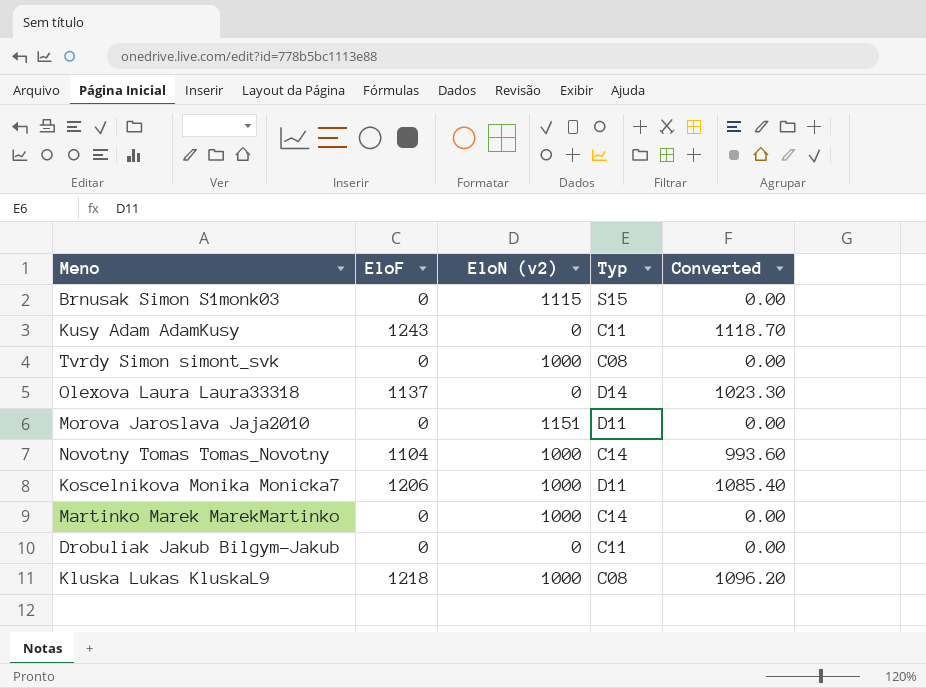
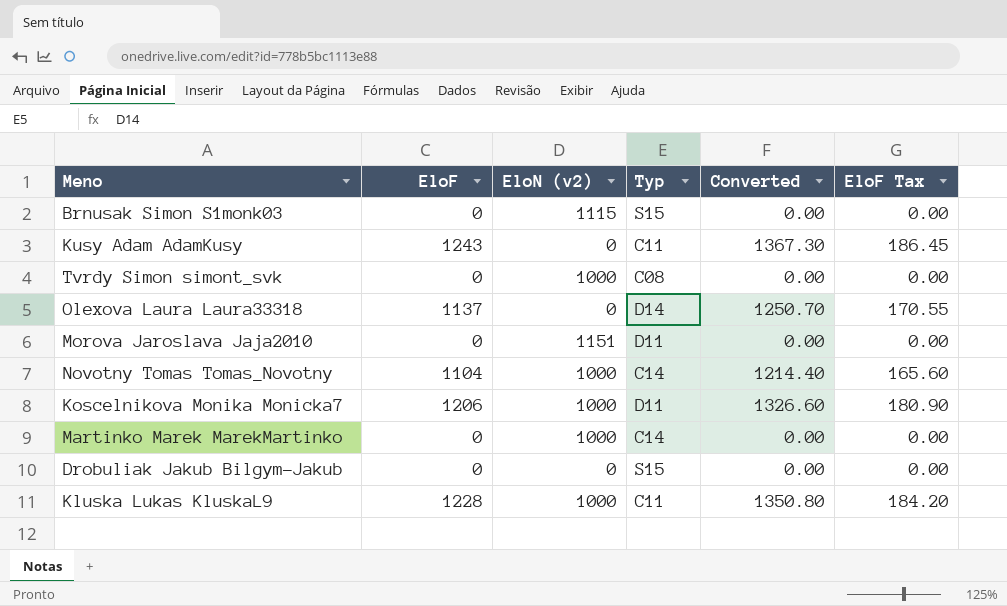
column Converted | formula: [EloF] * 0.9 -> [EloF] * 1.1
column EloF Tax | formula: none -> [EloF] * 0.15
Drobuliak Jakub Bilgym-Jakub | Typ: C11 -> S15
Kluska Lukas KluskaL9 | EloF: 1218 -> 1228
Kluska Lukas KluskaL9 | Typ: C08 -> C11

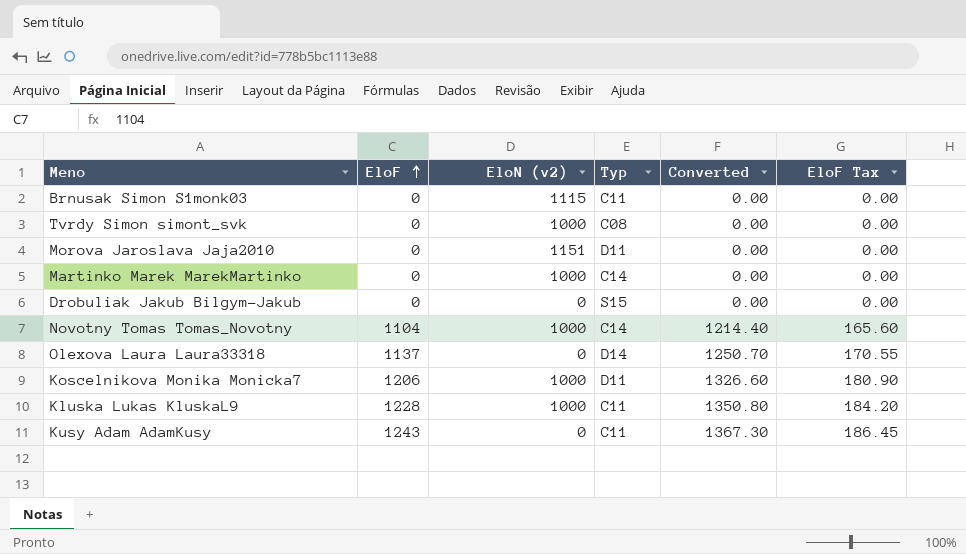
row order: none -> EloF ascending
Brnusak Simon S1monk03 | Typ: S15 -> C11

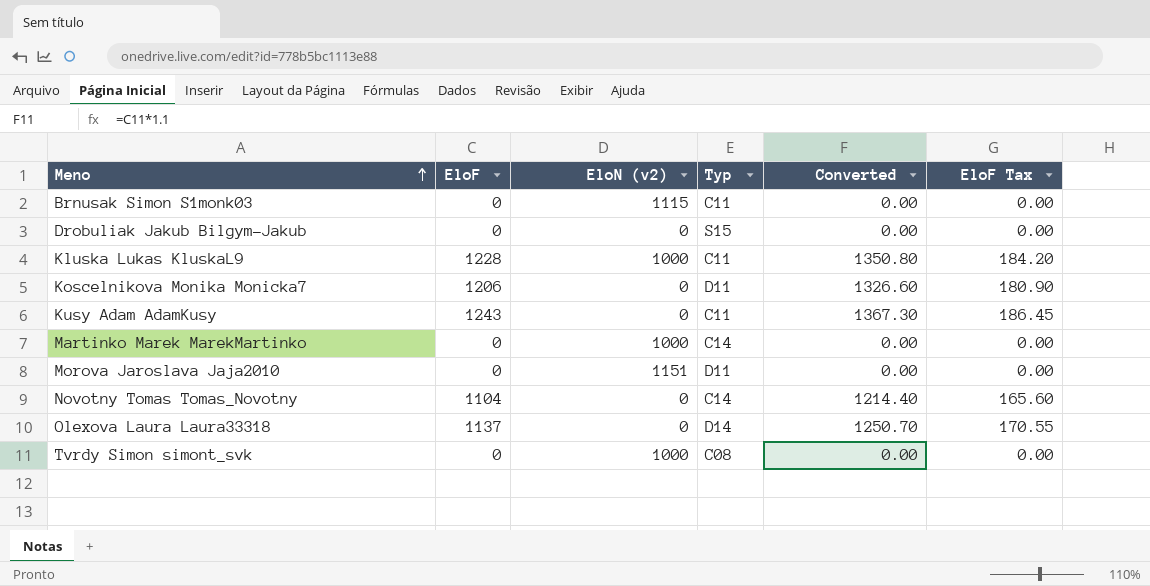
row order: EloF ascending -> Meno ascending
Koscelnikova Monika Monicka7 | EloN (v2): 1000 -> 0
Novotny Tomas Tomas_Novotny | EloN (v2): 1000 -> 0

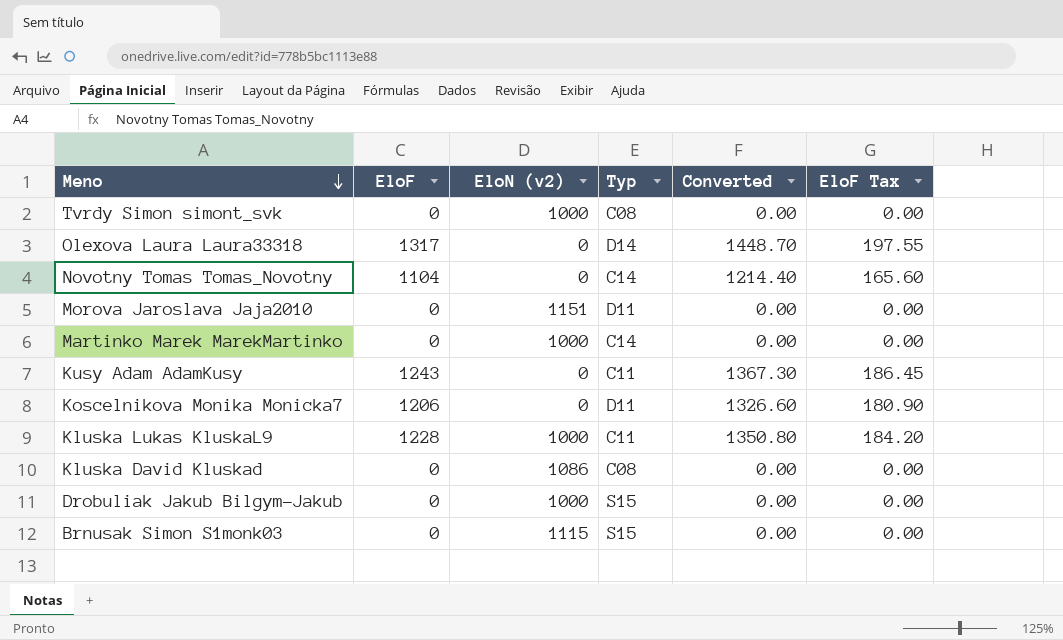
row order: Meno ascending -> Meno descending
Olexova Laura Laura33318 | EloF: 1137 -> 1317
Olexova Laura Laura33318 | Converted: 1250.70 -> 1448.70
Olexova Laura Laura33318 | EloF Tax: 170.55 -> 197.55
row Kluska David Kluskad: none -> 0 | 1086 | C08 | 0.00 | 0.00
Drobuliak Jakub Bilgym-Jakub | EloN (v2): 0 -> 1000
Brnusak Simon S1monk03 | Typ: C11 -> S15

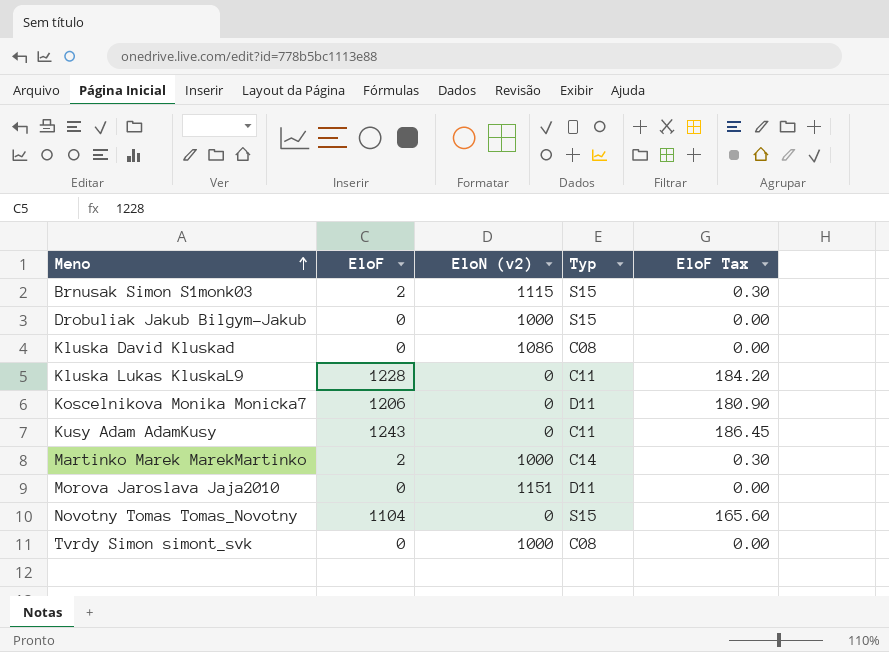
row order: Meno descending -> Meno ascending
column Converted | formula: [EloF] * 1.1 -> none
row Olexova Laura Laura33318: 1317 | 0 | D14 | 1448.70 | 197.55 -> none
Brnusak Simon S1monk03 | EloF: 0 -> 2
Brnusak Simon S1monk03 | EloF Tax: 0.00 -> 0.30
Kluska Lukas KluskaL9 | EloN (v2): 1000 -> 0
Martinko Marek MarekMartinko | EloF: 0 -> 2
Martinko Marek MarekMartinko | EloF Tax: 0.00 -> 0.30
Novotny Tomas Tomas_Novotny | Typ: C14 -> S15

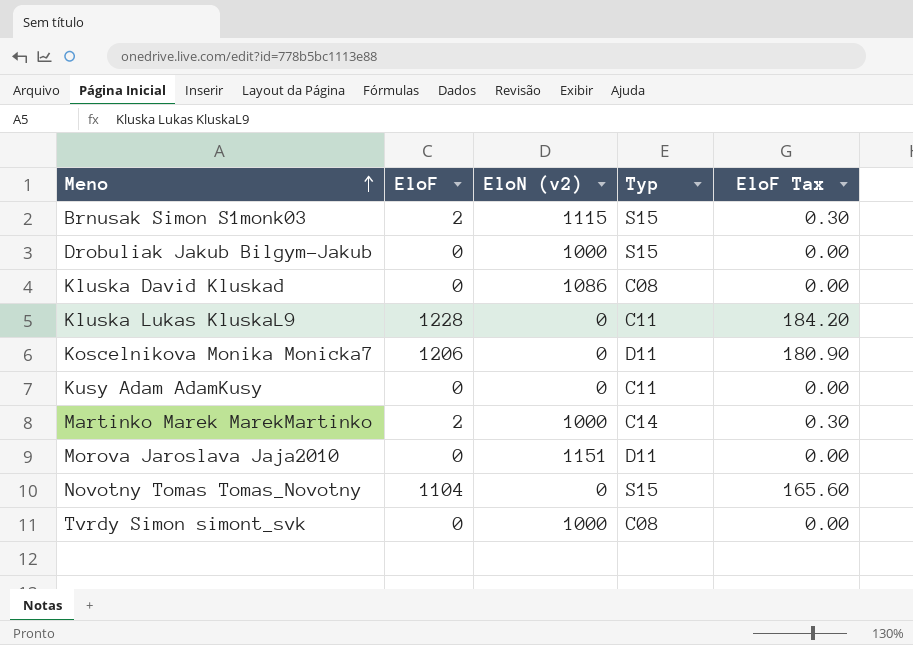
Kusy Adam AdamKusy | EloF: 1243 -> 0
Kusy Adam AdamKusy | EloF Tax: 186.45 -> 0.00

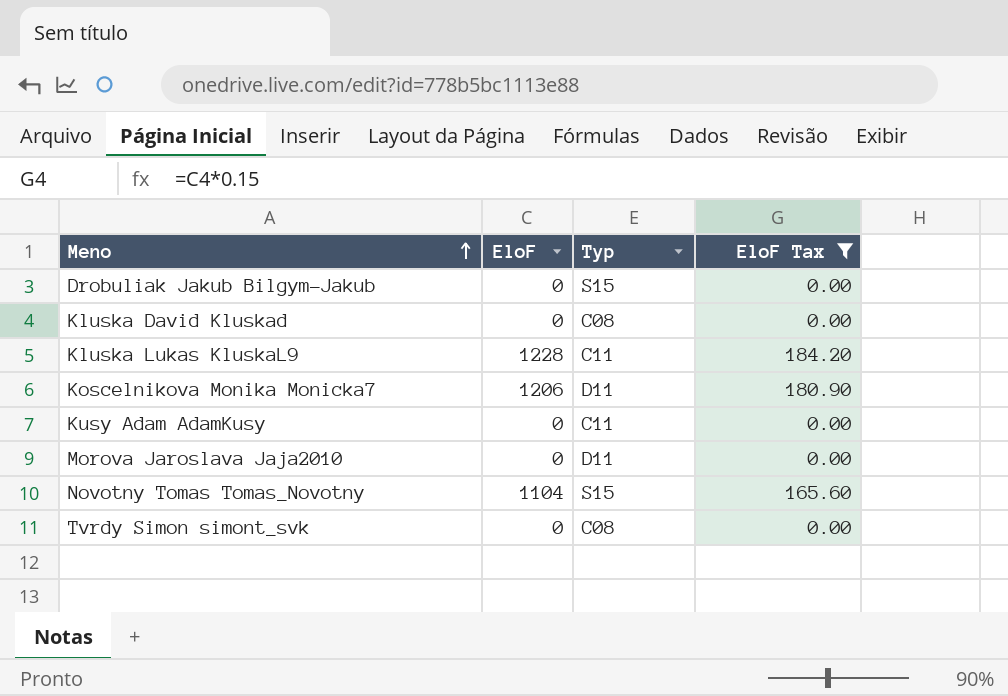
filter: none -> EloF Tax != 0.30
column EloN (v2) | position: 3 -> none

